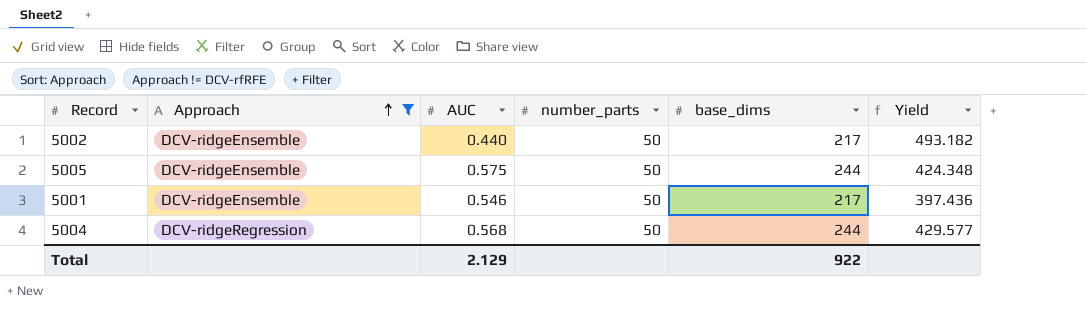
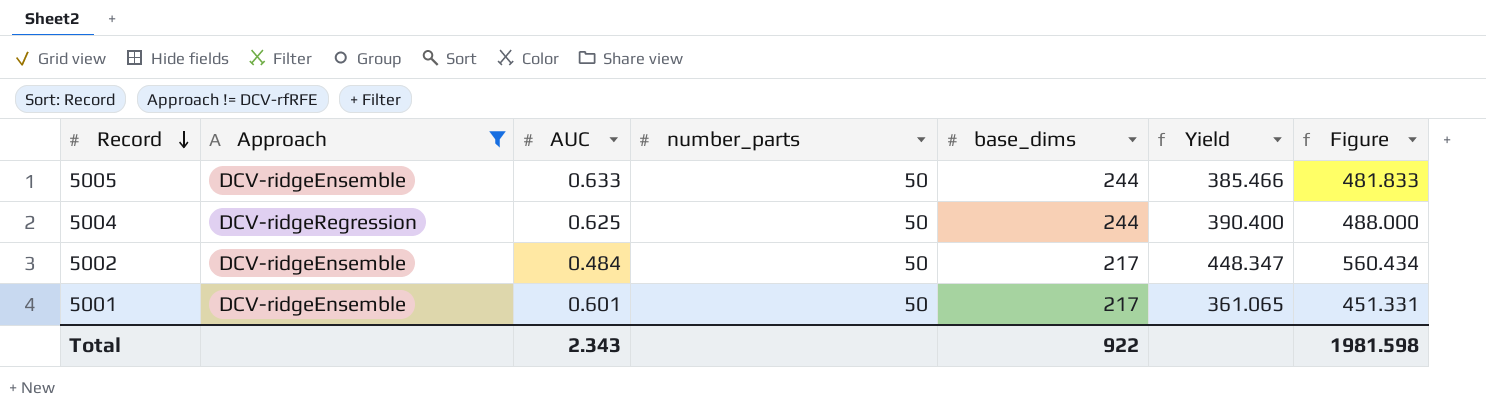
row order: Approach ascending -> Record descending
column Figure | formula: none -> [Yield] * 1.25
5005 | AUC: 0.575 -> 0.633
5005 | Yield: 424.348 -> 385.466
5004 | AUC: 0.568 -> 0.625
5004 | Yield: 429.577 -> 390.400
5002 | AUC: 0.440 -> 0.484
5002 | Yield: 493.182 -> 448.347
5001 | AUC: 0.546 -> 0.601
5001 | Yield: 397.436 -> 361.065
Total | AUC: 2.129 -> 2.343

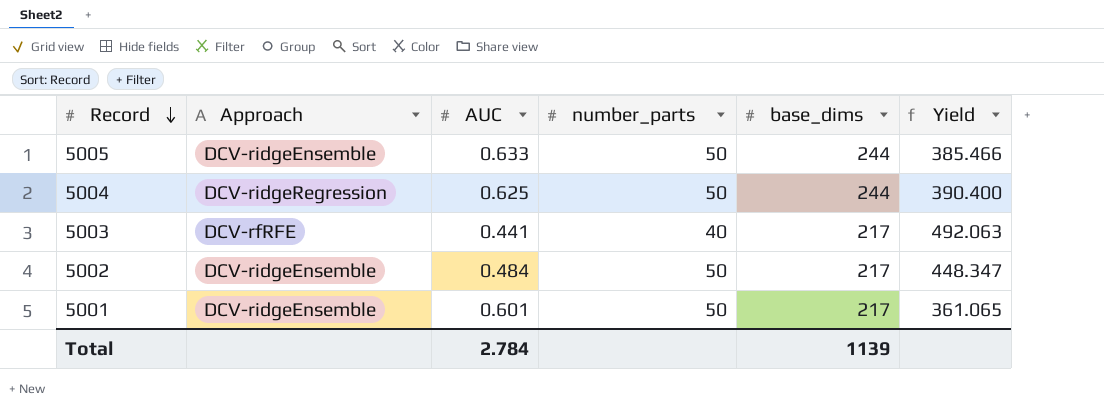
filter: Approach != DCV-rfRFE -> none
column Figure | formula: [Yield] * 1.25 -> none
Total | AUC: 2.343 -> 2.784
Total | base_dims: 922 -> 1139

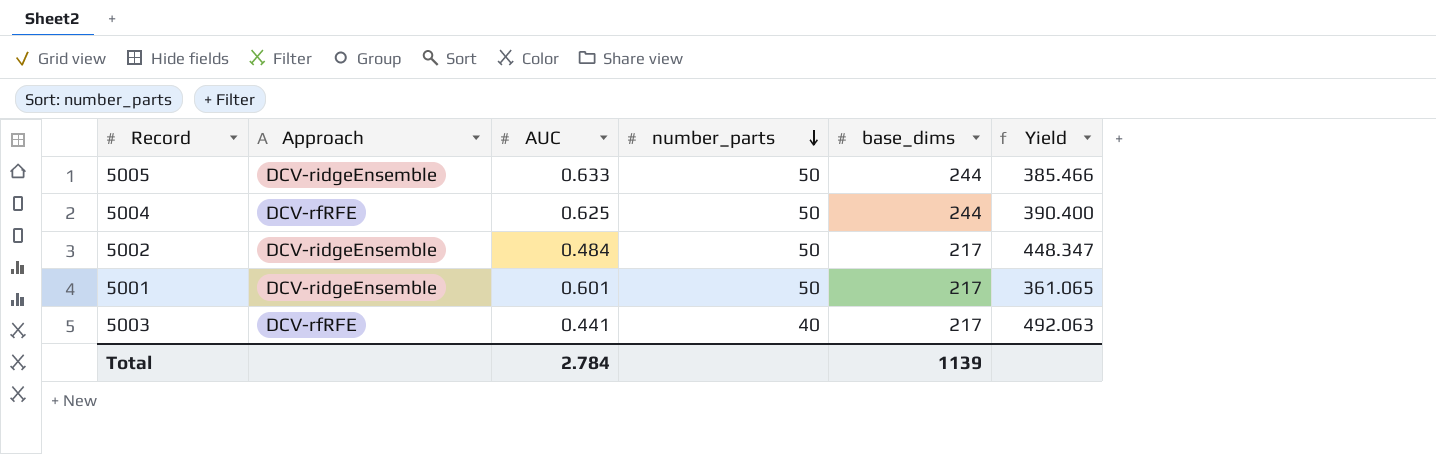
row order: Record descending -> number_parts descending
5004 | Approach: DCV-ridgeRegression -> DCV-rfRFE

